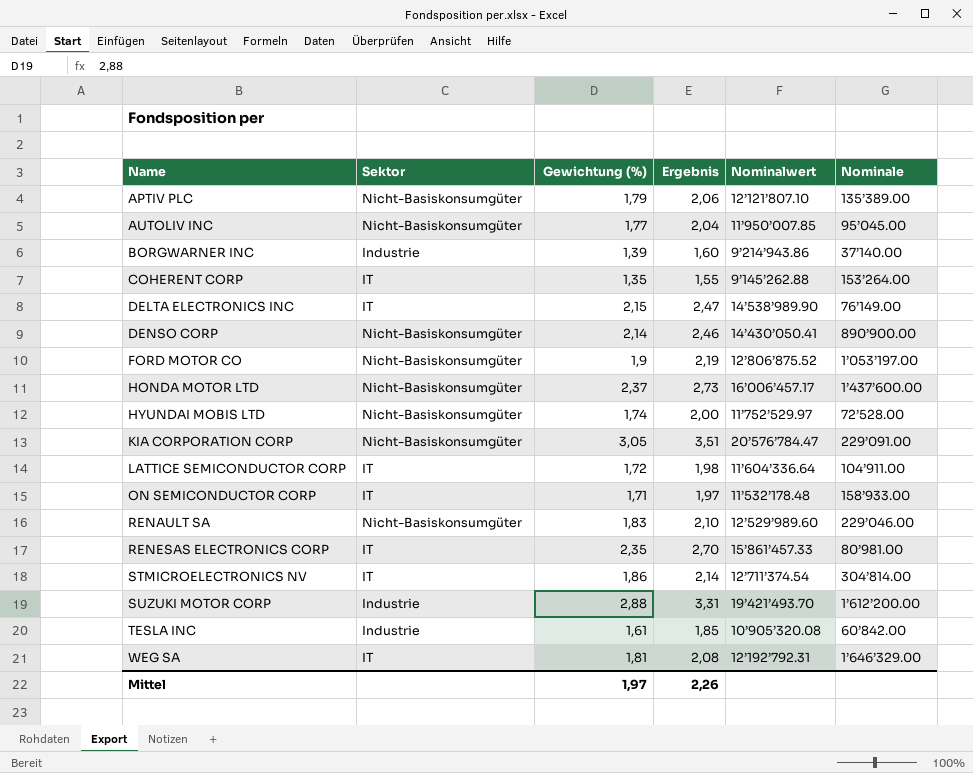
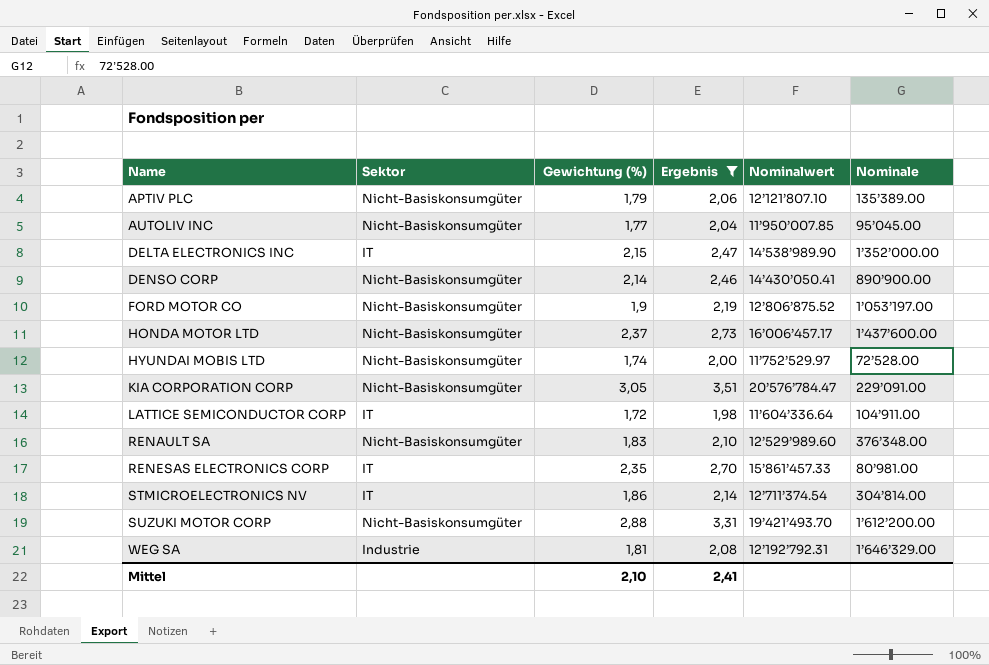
filter: none -> Ergebnis >= 1,98
DELTA ELECTRONICS INC | Nominale: 76’149.00 -> 1’352’000.00
RENAULT SA | Nominale: 229’046.00 -> 376’348.00
SUZUKI MOTOR CORP | Sektor: Industrie -> Nicht-Basiskonsumgüter
WEG SA | Sektor: IT -> Industrie
Mittel | Gewichtung (%): 1,97 -> 2,10
Mittel | Ergebnis: 2,26 -> 2,41

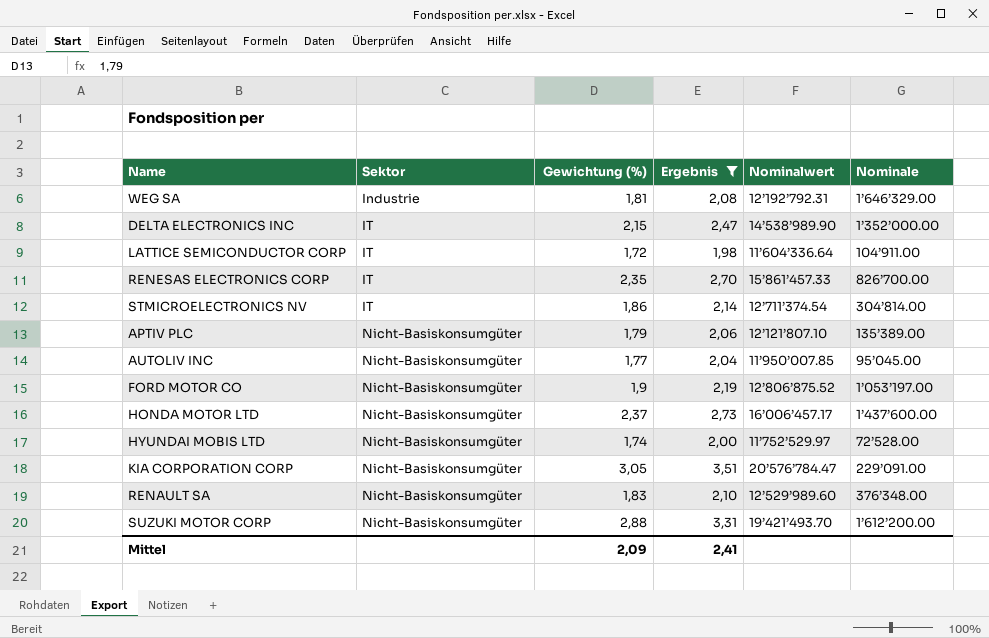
row order: Name ascending -> Sektor ascending
row DENSO CORP: Nicht-Basiskonsumgüter | 2,14 | 2,46 | 14’430’050.41 | 890’900.00 -> none
RENESAS ELECTRONICS CORP | Nominale: 80’981.00 -> 826’700.00
Mittel | Gewichtung (%): 2,10 -> 2,09

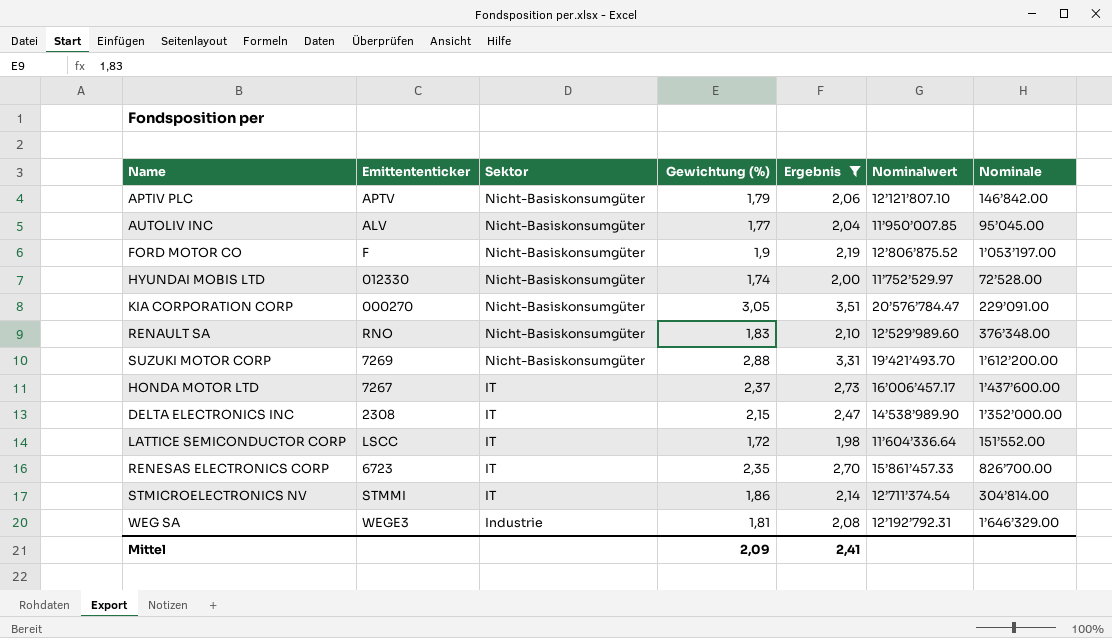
row order: Sektor ascending -> Sektor descending
column Emittententicker | position: none -> 2
APTIV PLC | Nominale: 135’389.00 -> 146’842.00
HONDA MOTOR LTD | Sektor: Nicht-Basiskonsumgüter -> IT
LATTICE SEMICONDUCTOR CORP | Nominale: 104’911.00 -> 151’552.00

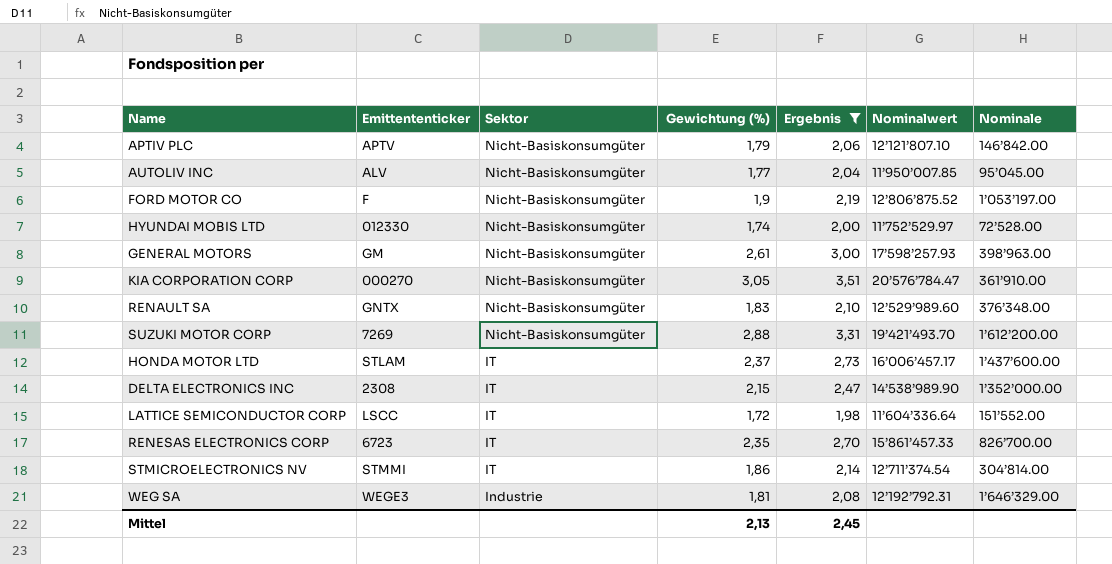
row GENERAL MOTORS: none -> GM | Nicht-Basiskonsumgüter | 2,61 | 3,00 | 17’598’257.93 | 398’963.00
KIA CORPORATION CORP | Nominale: 229’091.00 -> 361’910.00
RENAULT SA | Emittententicker: RNO -> GNTX
HONDA MOTOR LTD | Emittententicker: 7267 -> STLAM
Mittel | Gewichtung (%): 2,09 -> 2,13
Mittel | Ergebnis: 2,41 -> 2,45

